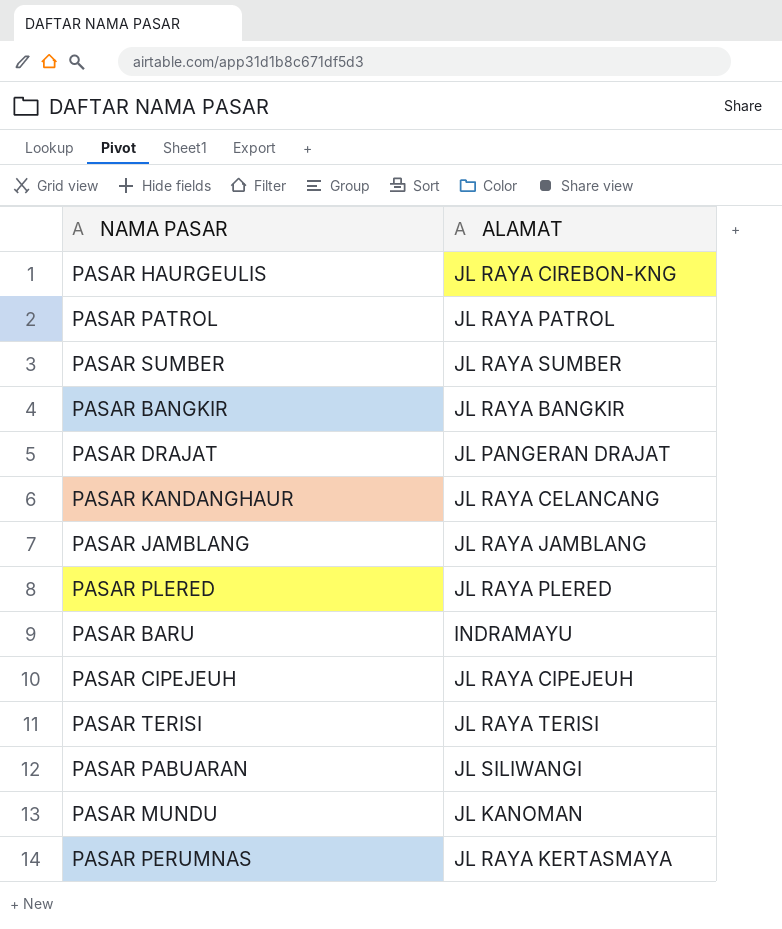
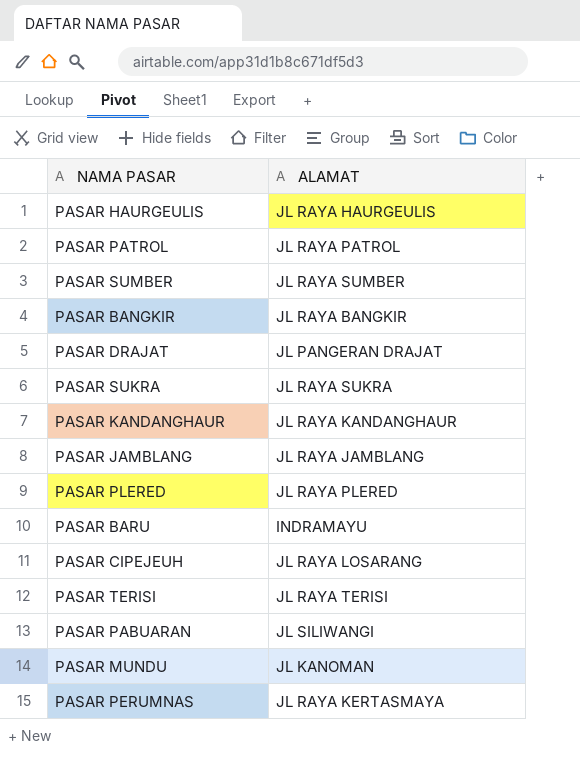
PASAR HAURGEULIS | ALAMAT: JL RAYA CIREBON-KNG -> JL RAYA HAURGEULIS
row PASAR SUKRA: none -> JL RAYA SUKRA
PASAR KANDANGHAUR | ALAMAT: JL RAYA CELANCANG -> JL RAYA KANDANGHAUR
PASAR CIPEJEUH | ALAMAT: JL RAYA CIPEJEUH -> JL RAYA LOSARANG

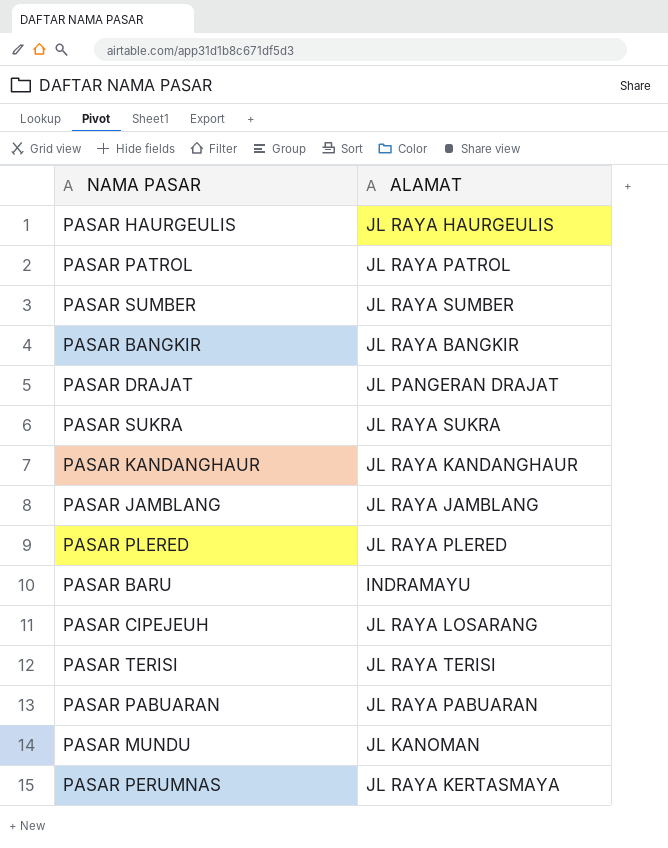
PASAR PABUARAN | ALAMAT: JL SILIWANGI -> JL RAYA PABUARAN

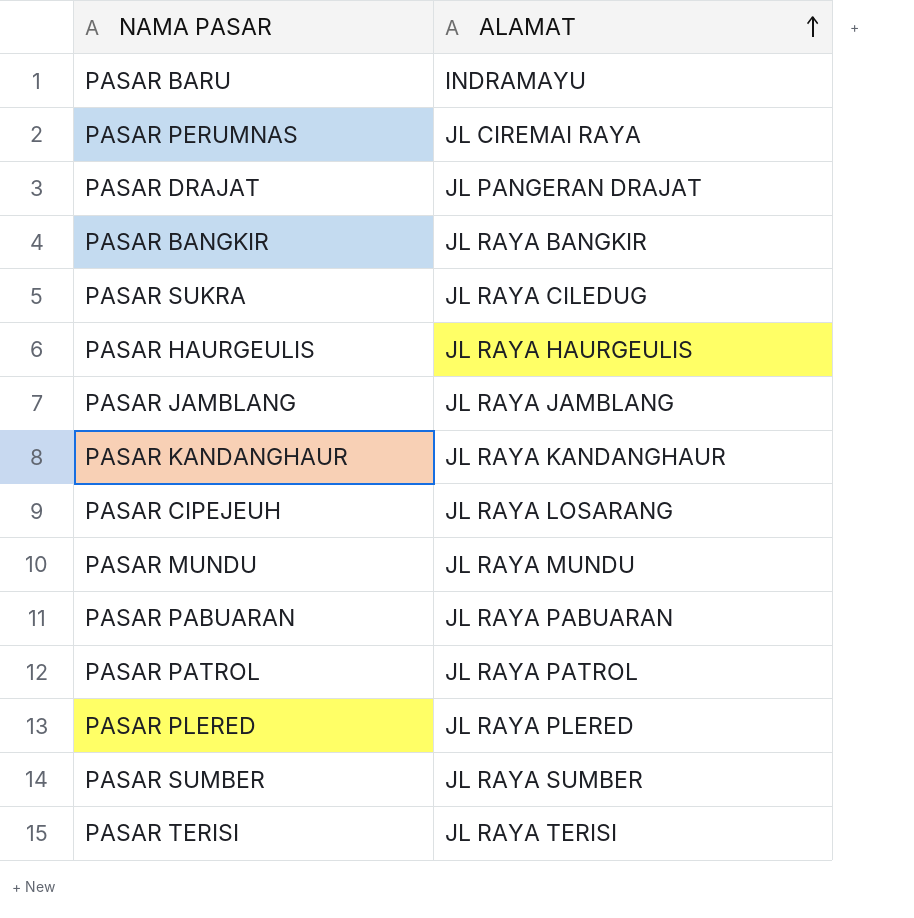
row order: none -> ALAMAT ascending
PASAR PERUMNAS | ALAMAT: JL RAYA KERTASMAYA -> JL CIREMAI RAYA
PASAR SUKRA | ALAMAT: JL RAYA SUKRA -> JL RAYA CILEDUG
PASAR MUNDU | ALAMAT: JL KANOMAN -> JL RAYA MUNDU

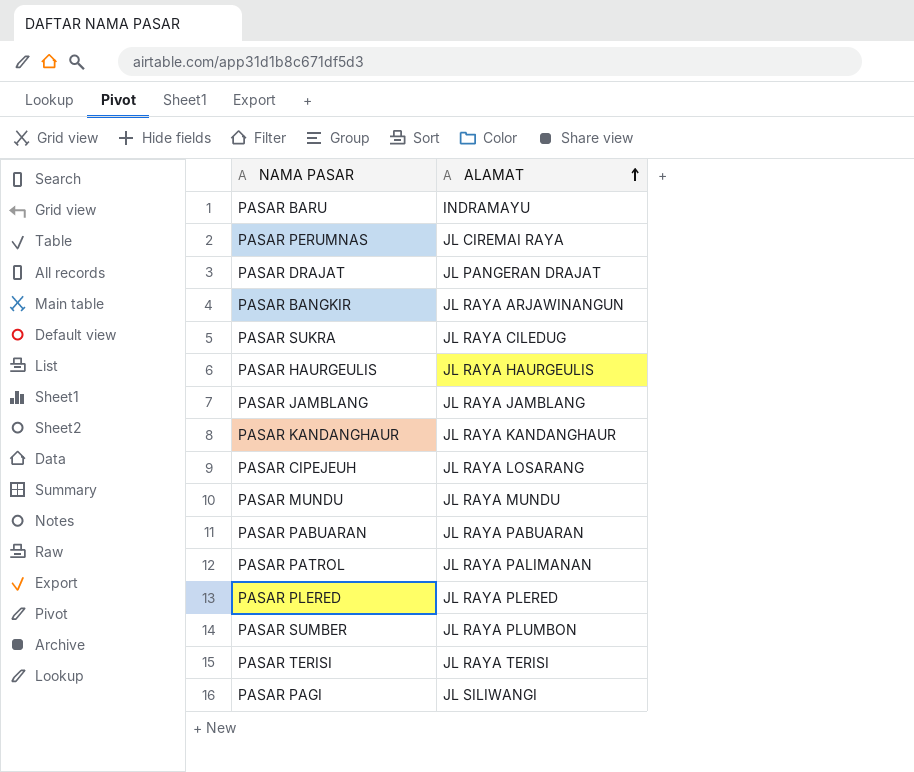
PASAR BANGKIR | ALAMAT: JL RAYA BANGKIR -> JL RAYA ARJAWINANGUN
PASAR PATROL | ALAMAT: JL RAYA PATROL -> JL RAYA PALIMANAN
PASAR SUMBER | ALAMAT: JL RAYA SUMBER -> JL RAYA PLUMBON
row PASAR PAGI: none -> JL SILIWANGI

